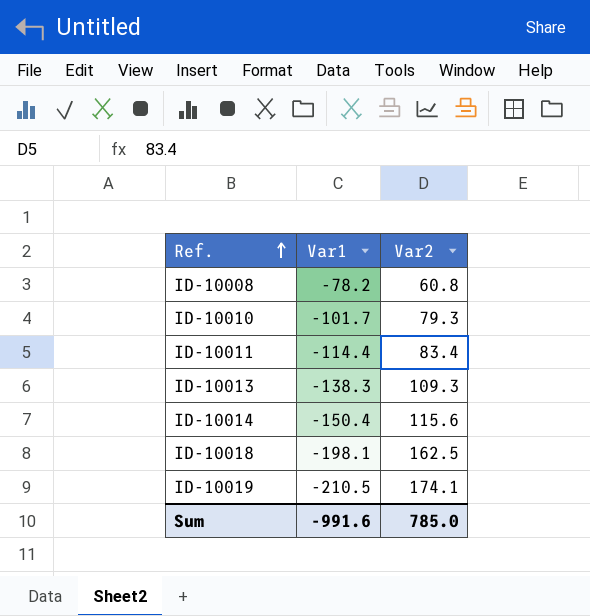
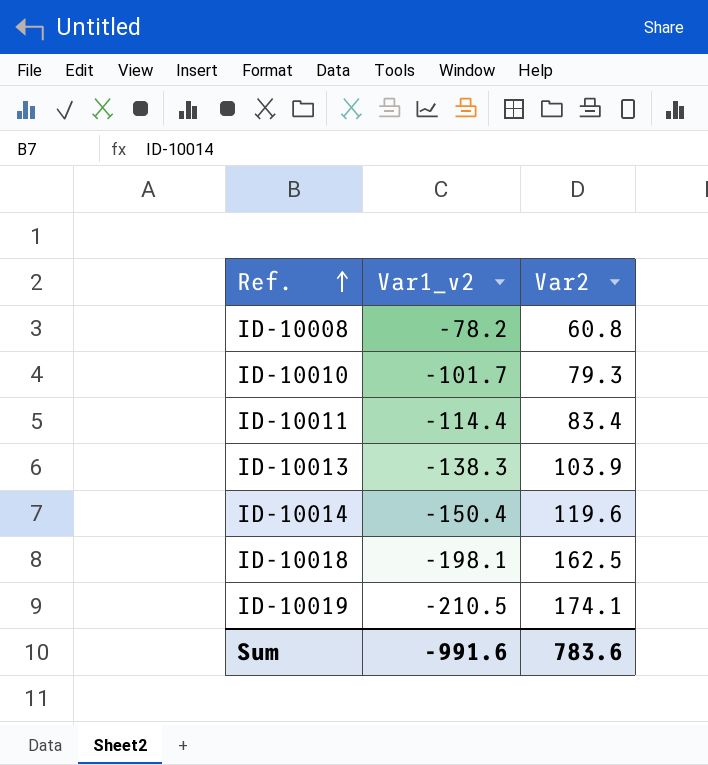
column name: Var1 -> Var1_v2
ID-10013 | Var2: 109.3 -> 103.9
ID-10014 | Var2: 115.6 -> 119.6
Sum | Var2: 785.0 -> 783.6

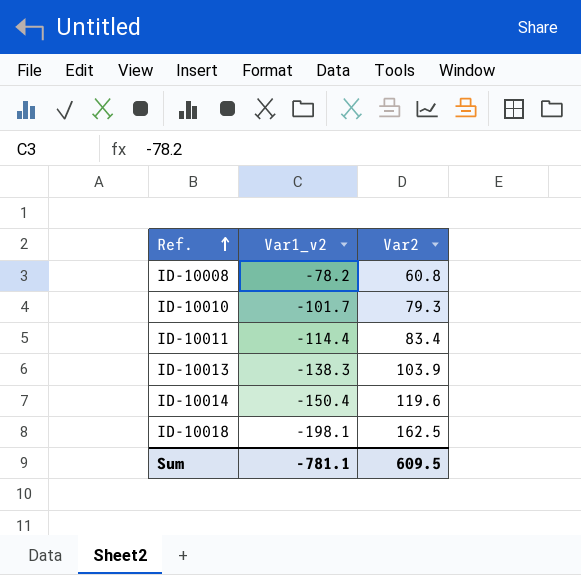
row ID-10019: -210.5 | 174.1 -> none
Sum | Var1_v2: -991.6 -> -781.1
Sum | Var2: 783.6 -> 609.5

